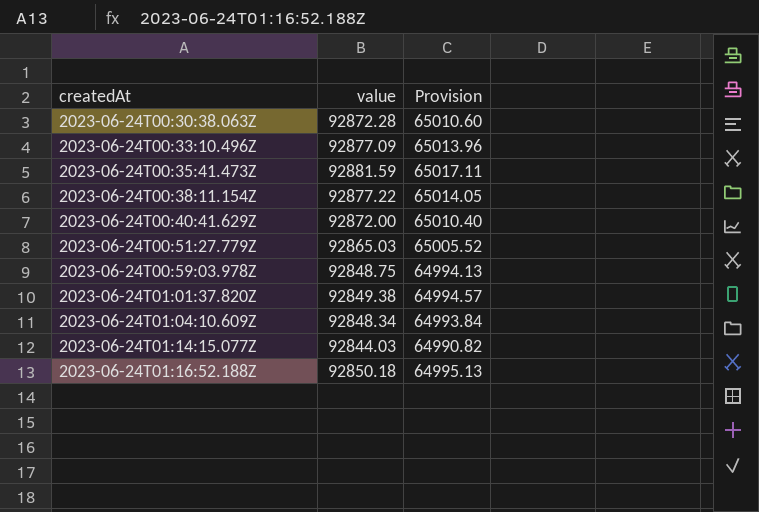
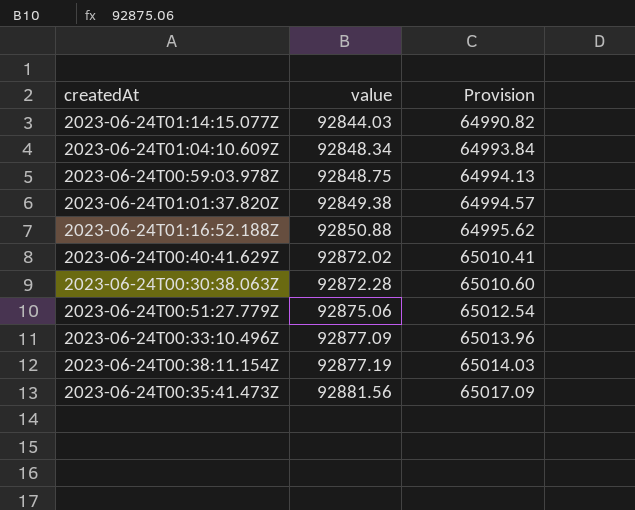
row order: createdAt ascending -> value ascending
2023-06-24T01:16:52.188Z | value: 92850.18 -> 92850.88
2023-06-24T01:16:52.188Z | Provision: 64995.13 -> 64995.62
2023-06-24T00:40:41.629Z | value: 92872.00 -> 92872.02
2023-06-24T00:40:41.629Z | Provision: 65010.40 -> 65010.41
2023-06-24T00:51:27.779Z | value: 92865.03 -> 92875.06
2023-06-24T00:51:27.779Z | Provision: 65005.52 -> 65012.54
2023-06-24T00:38:11.154Z | value: 92877.22 -> 92877.19
2023-06-24T00:38:11.154Z | Provision: 65014.05 -> 65014.03
2023-06-24T00:35:41.473Z | value: 92881.59 -> 92881.56
2023-06-24T00:35:41.473Z | Provision: 65017.11 -> 65017.09

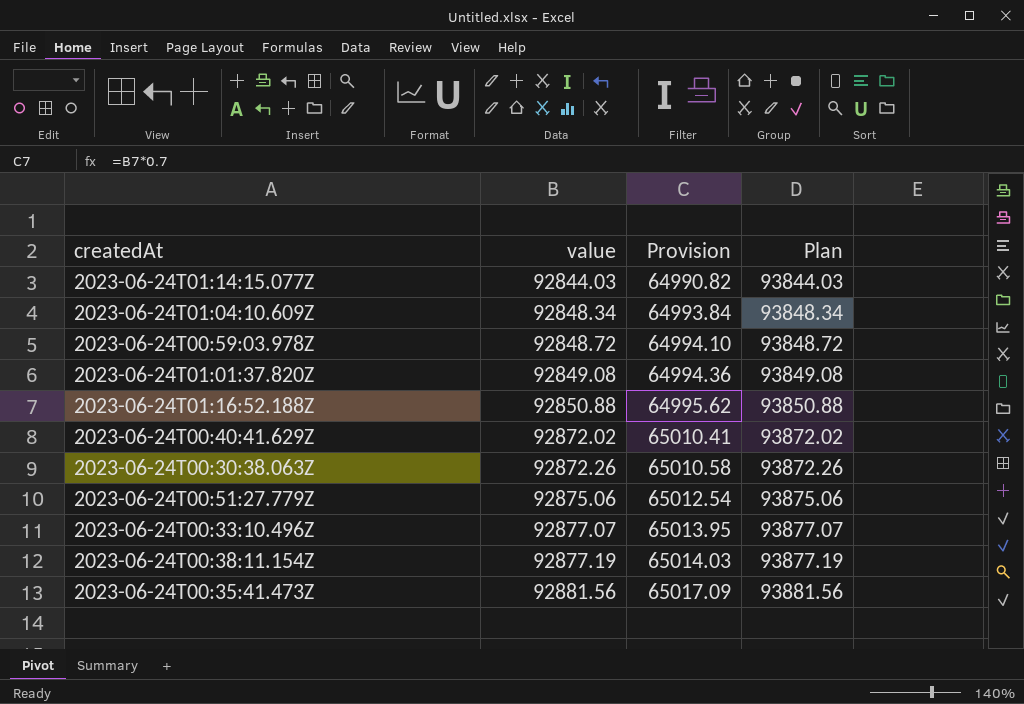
column Plan | formula: none -> [value] + 1000
2023-06-24T00:59:03.978Z | value: 92848.75 -> 92848.72
2023-06-24T00:59:03.978Z | Provision: 64994.13 -> 64994.10
2023-06-24T01:01:37.820Z | value: 92849.38 -> 92849.08
2023-06-24T01:01:37.820Z | Provision: 64994.57 -> 64994.36
2023-06-24T00:30:38.063Z | value: 92872.28 -> 92872.26
2023-06-24T00:30:38.063Z | Provision: 65010.60 -> 65010.58
2023-06-24T00:33:10.496Z | value: 92877.09 -> 92877.07
2023-06-24T00:33:10.496Z | Provision: 65013.96 -> 65013.95

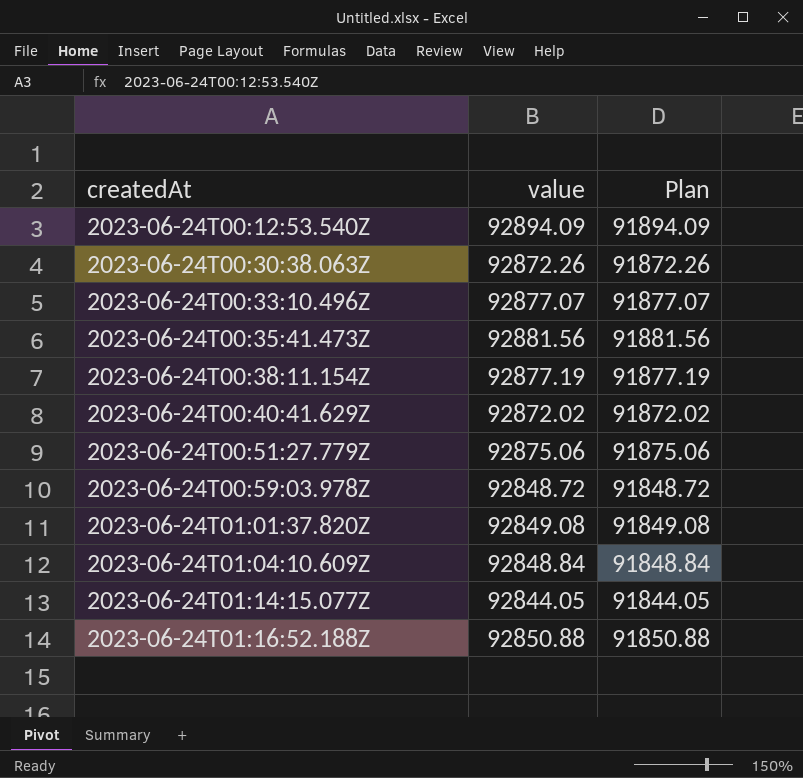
row order: value ascending -> createdAt ascending
column Provision | formula: [value] * 0.7 -> none
column Plan | formula: [value] + 1000 -> [value] - 1000
row 2023-06-24T00:12:53.540Z: none -> 92894.09 | 91894.09
2023-06-24T01:04:10.609Z | value: 92848.34 -> 92848.84
2023-06-24T01:14:15.077Z | value: 92844.03 -> 92844.05

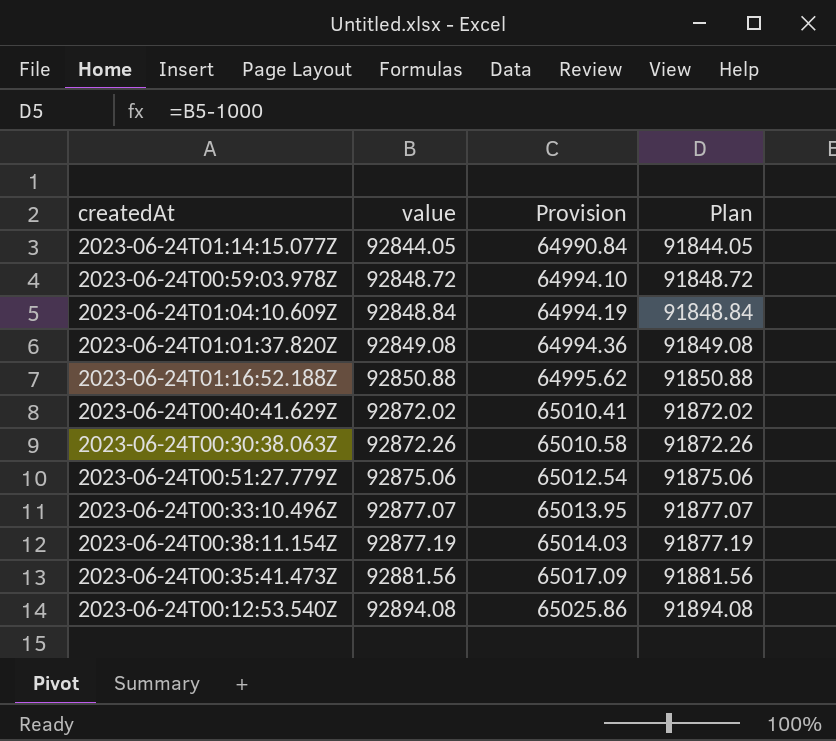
row order: createdAt ascending -> value ascending
column Provision | formula: none -> [value] * 0.7
2023-06-24T00:12:53.540Z | value: 92894.09 -> 92894.08
2023-06-24T00:12:53.540Z | Plan: 91894.09 -> 91894.08

